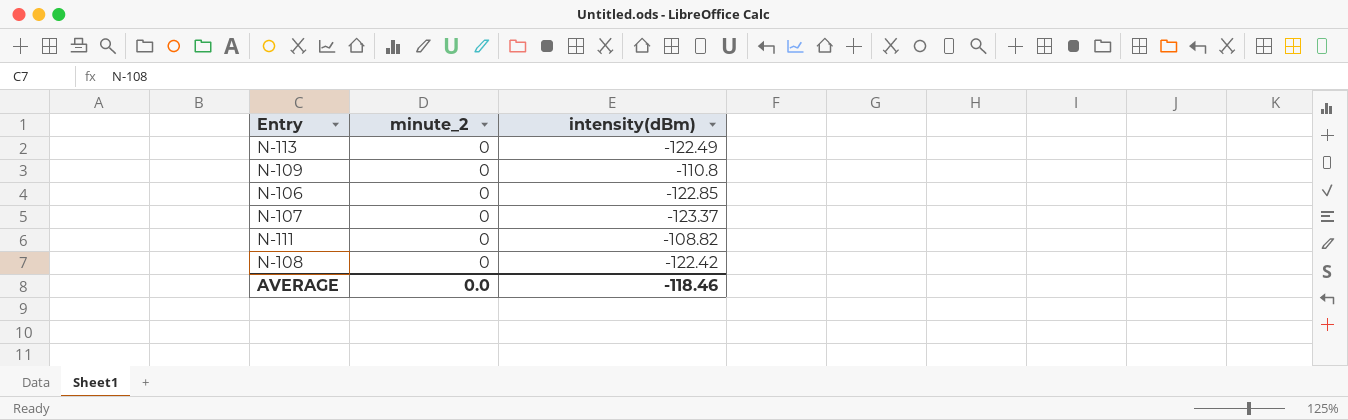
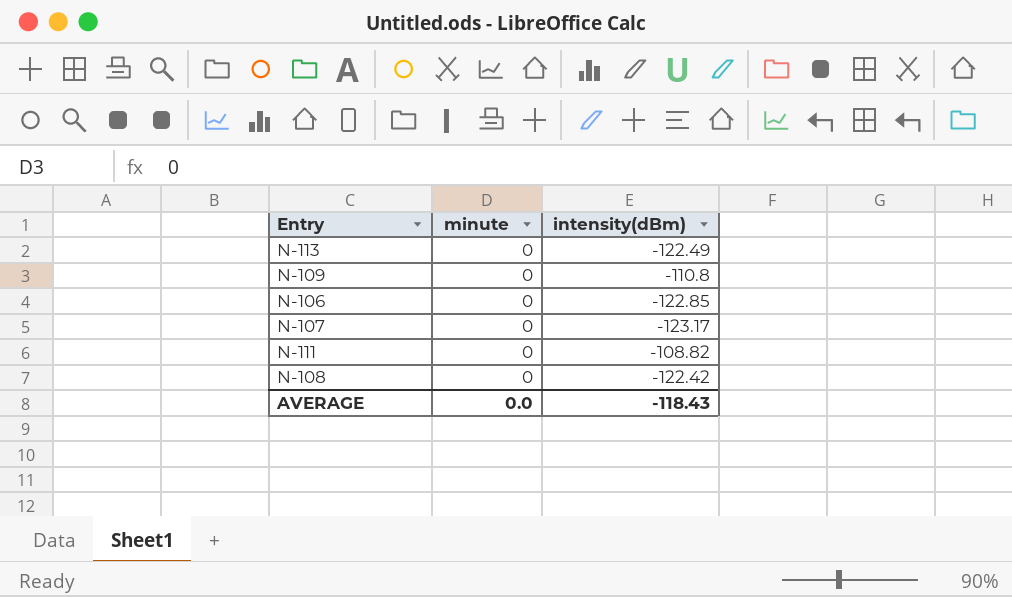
column name: minute_2 -> minute
N-107 | intensity(dBm): -123.37 -> -123.17
AVERAGE | intensity(dBm): -118.46 -> -118.43

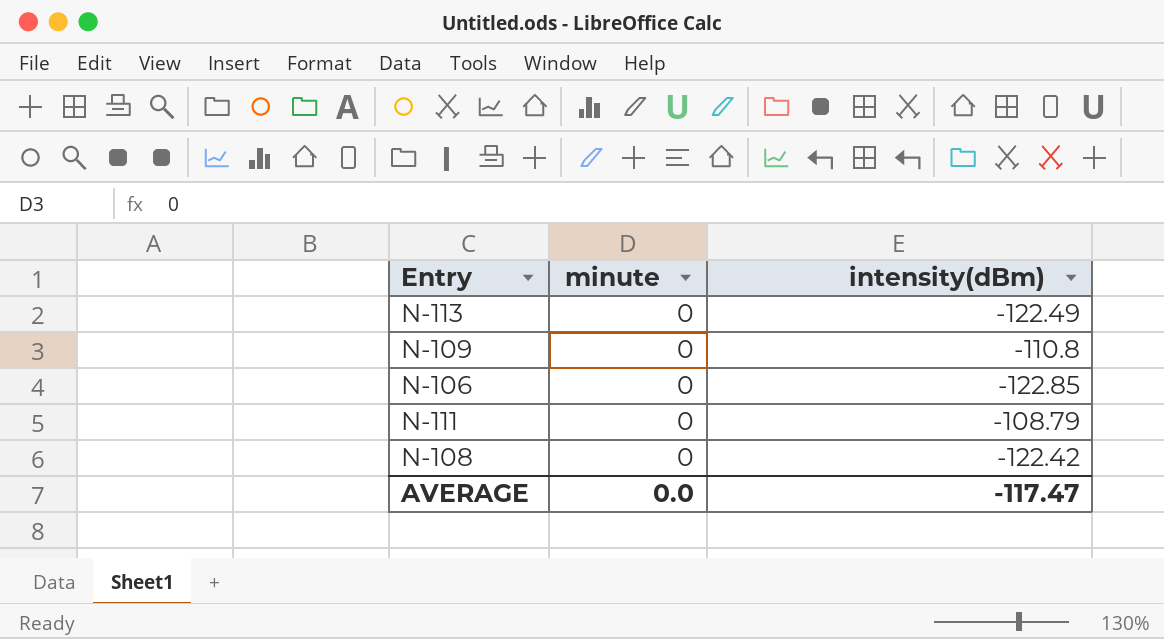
row N-107: 0 | -123.17 -> none
N-111 | intensity(dBm): -108.82 -> -108.79
AVERAGE | intensity(dBm): -118.43 -> -117.47

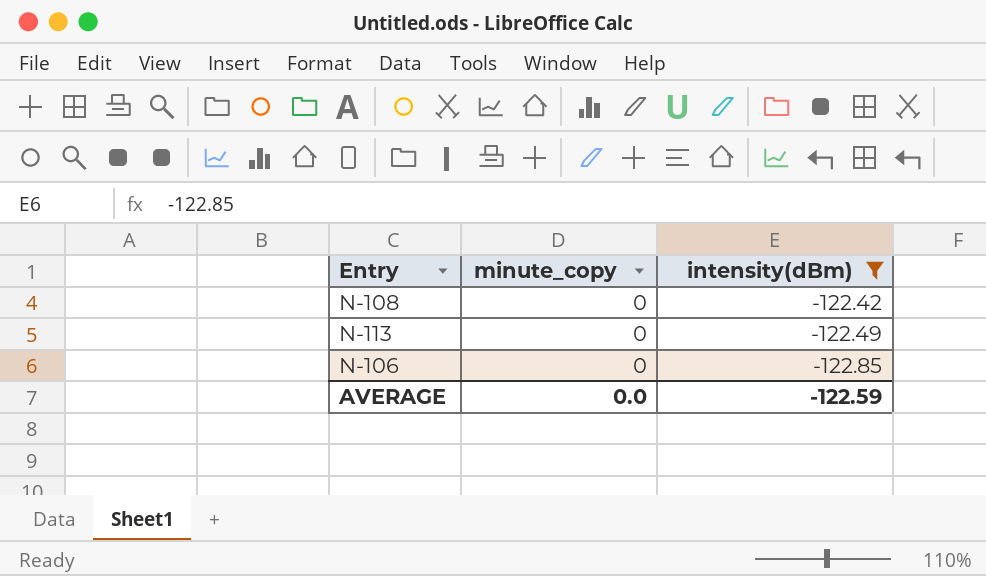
filter: none -> intensity(dBm) <= -122.42
row order: none -> intensity(dBm) descending
column name: minute -> minute_copy
AVERAGE | intensity(dBm): -117.47 -> -122.59

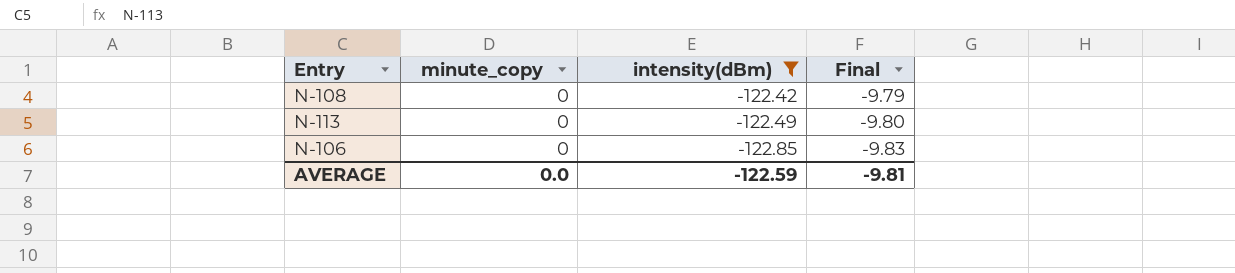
column Final | formula: none -> [intensity(dBm)] * 0.08

